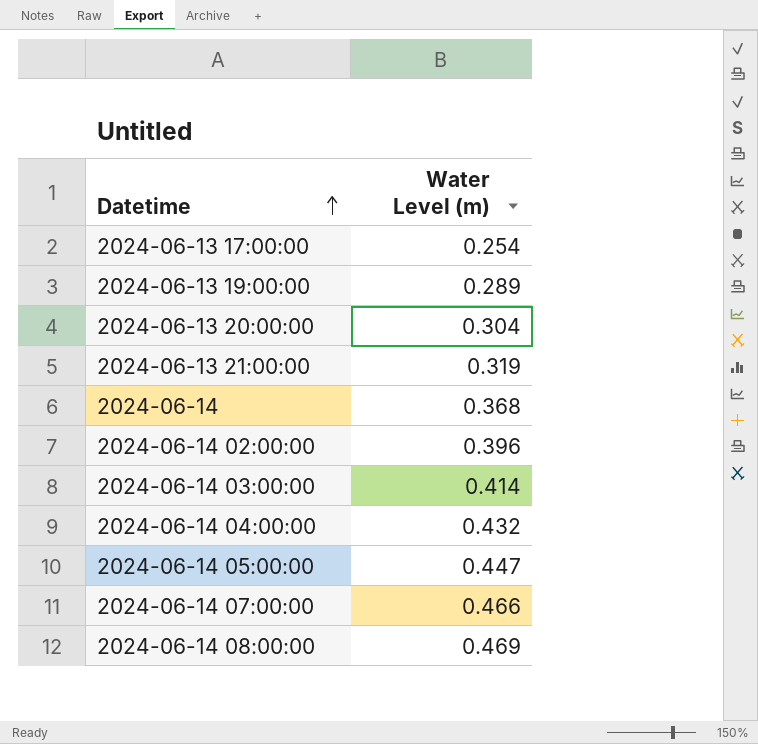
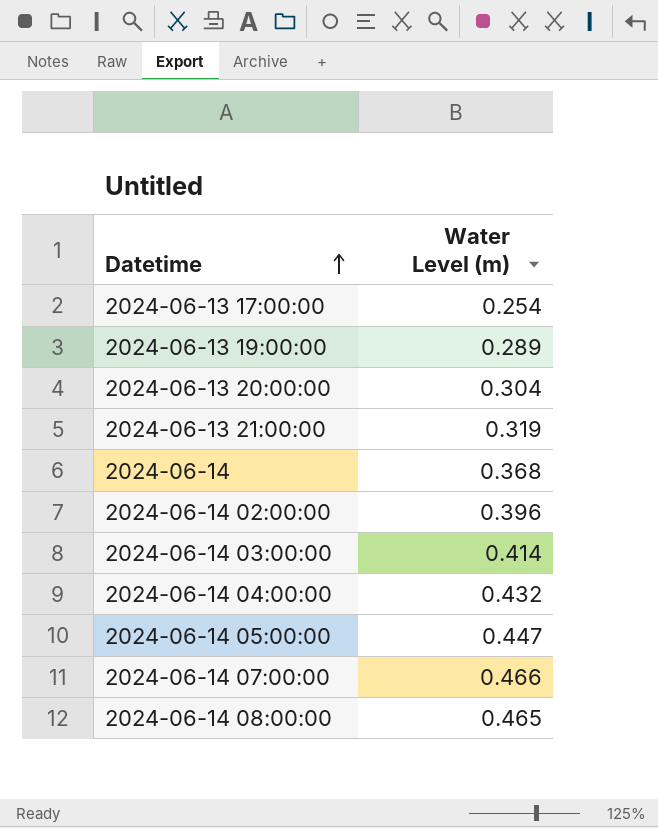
2024-06-14 08:00:00 | Water Level (m): 0.469 -> 0.465

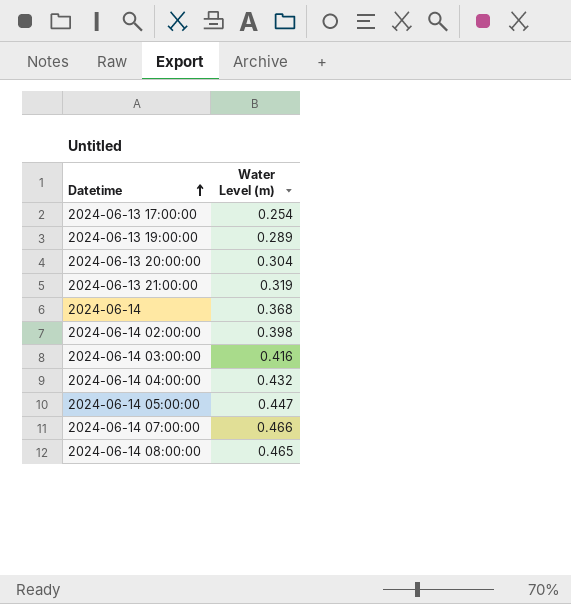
2024-06-14 02:00:00 | Water Level (m): 0.396 -> 0.398
2024-06-14 03:00:00 | Water Level (m): 0.414 -> 0.416

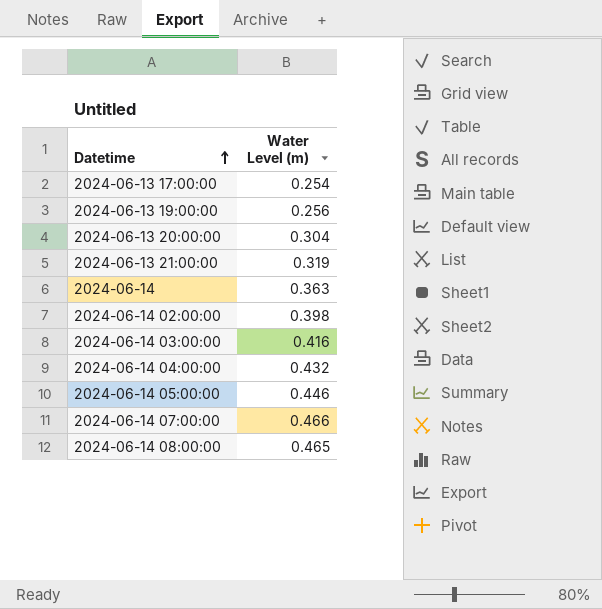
2024-06-13 19:00:00 | Water Level (m): 0.289 -> 0.256
2024-06-14 | Water Level (m): 0.368 -> 0.363
2024-06-14 05:00:00 | Water Level (m): 0.447 -> 0.446

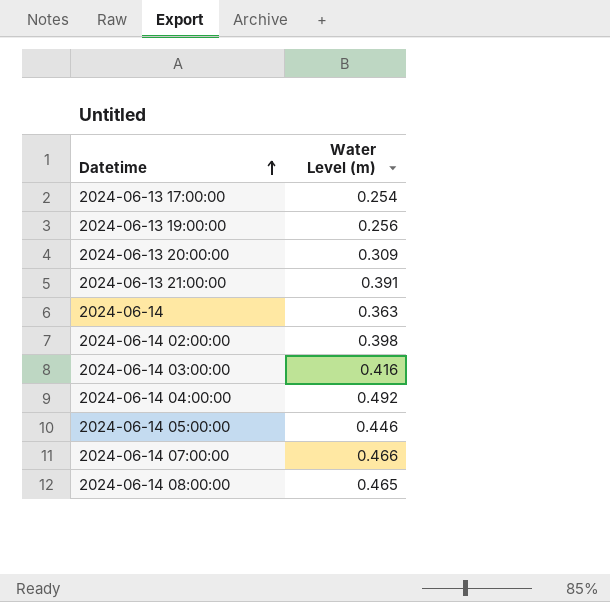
2024-06-13 20:00:00 | Water Level (m): 0.304 -> 0.309
2024-06-13 21:00:00 | Water Level (m): 0.319 -> 0.391
2024-06-14 04:00:00 | Water Level (m): 0.432 -> 0.492

